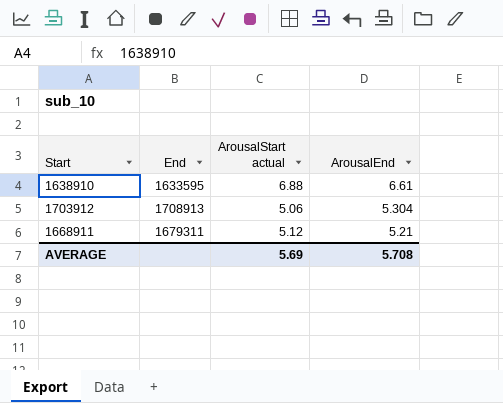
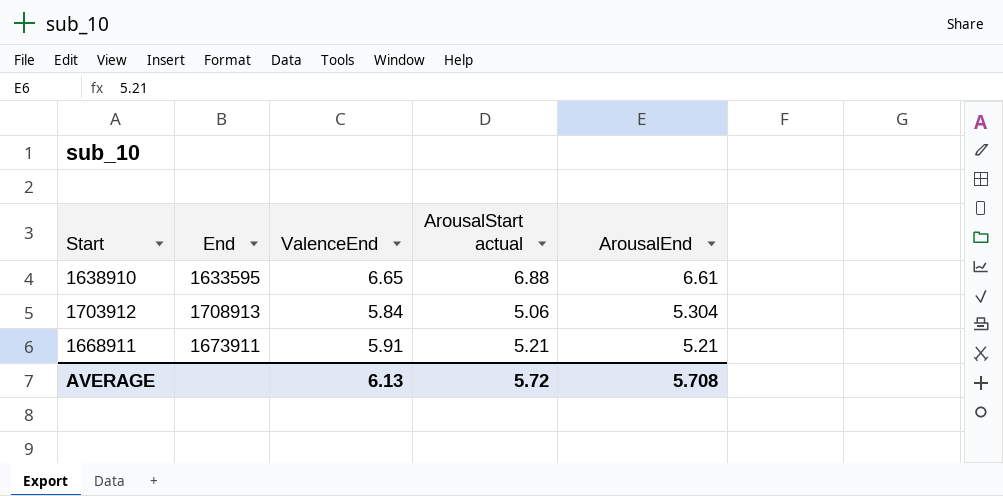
column ValenceEnd | position: none -> 3
1668911 | End: 1679311 -> 1673911
1668911 | ArousalStart actual: 5.12 -> 5.21
AVERAGE | ArousalStart actual: 5.69 -> 5.72

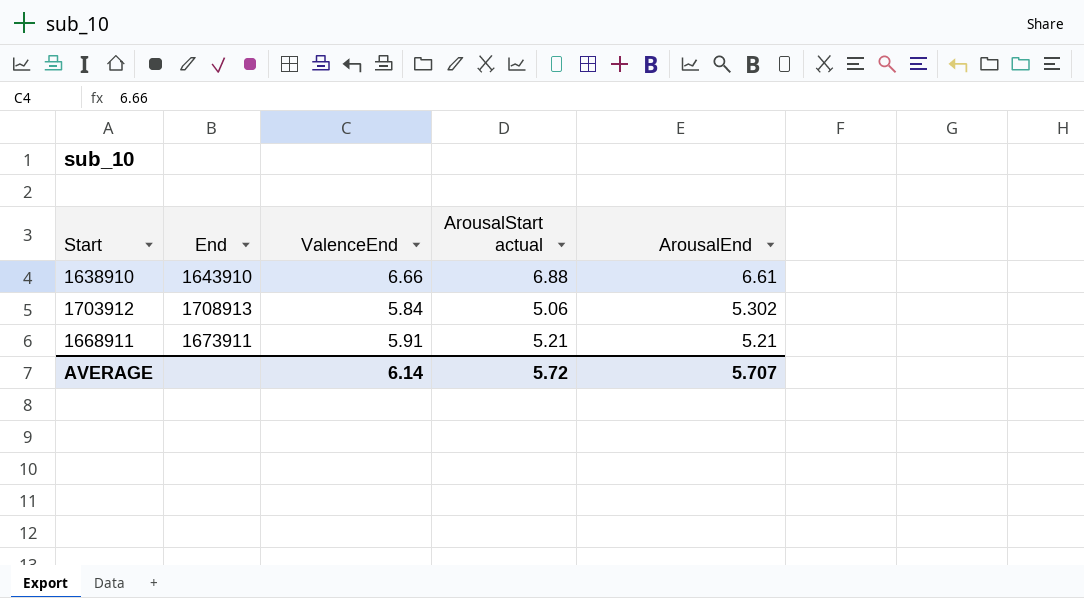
1638910 | End: 1633595 -> 1643910
1638910 | ValenceEnd: 6.65 -> 6.66
1703912 | ArousalEnd: 5.304 -> 5.302
AVERAGE | ValenceEnd: 6.13 -> 6.14
AVERAGE | ArousalEnd: 5.708 -> 5.707

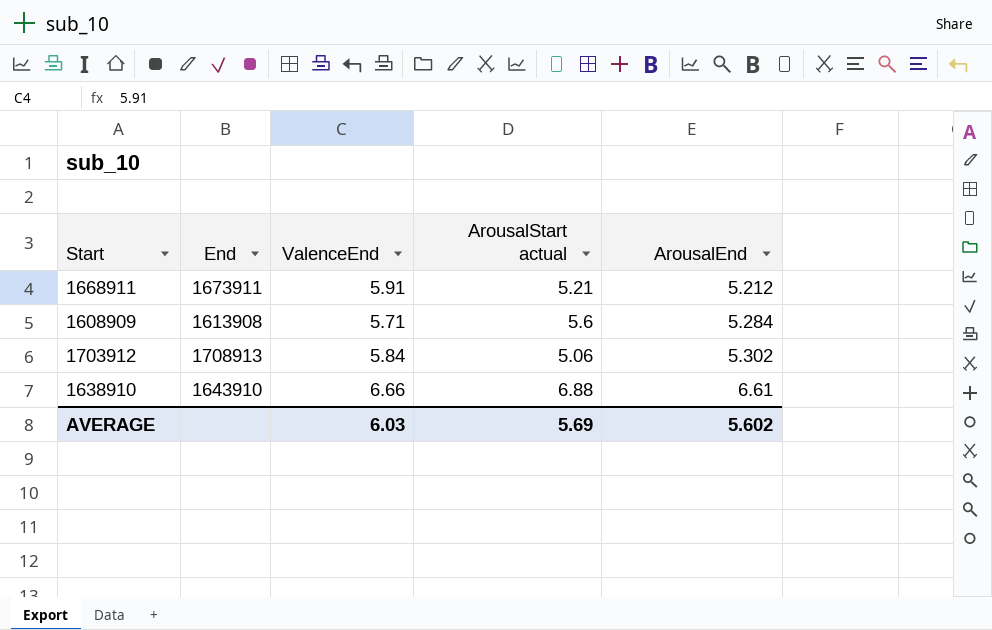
row order: ArousalEnd descending -> ArousalEnd ascending
1668911 | ArousalEnd: 5.21 -> 5.212
row 1608909: none -> 1613908 | 5.71 | 5.6 | 5.284
AVERAGE | ValenceEnd: 6.14 -> 6.03
AVERAGE | ArousalStart actual: 5.72 -> 5.69
AVERAGE | ArousalEnd: 5.707 -> 5.602

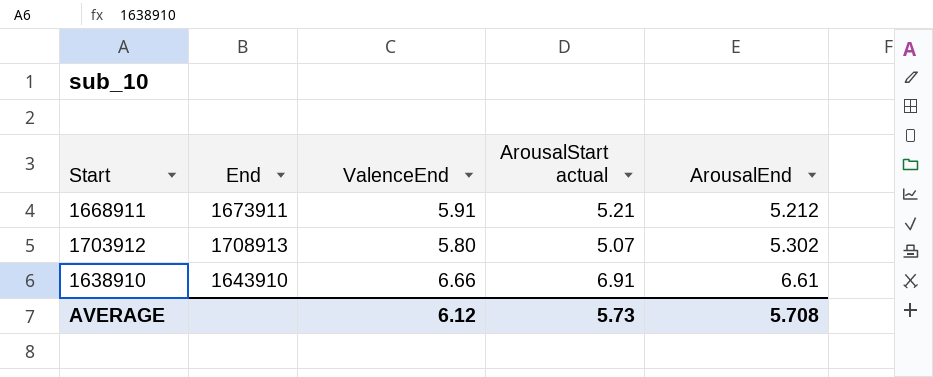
row 1608909: 1613908 | 5.71 | 5.6 | 5.284 -> none
1703912 | ValenceEnd: 5.84 -> 5.80
1703912 | ArousalStart actual: 5.06 -> 5.07
1638910 | ArousalStart actual: 6.88 -> 6.91
AVERAGE | ValenceEnd: 6.03 -> 6.12
AVERAGE | ArousalStart actual: 5.69 -> 5.73
AVERAGE | ArousalEnd: 5.602 -> 5.708

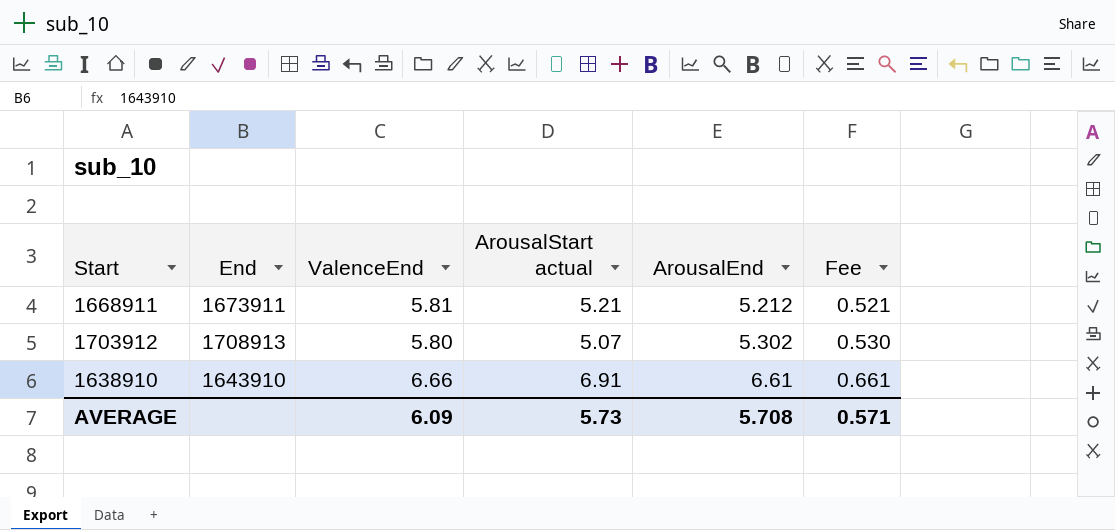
column Fee | formula: none -> [ArousalEnd] * 0.1
1668911 | ValenceEnd: 5.91 -> 5.81
AVERAGE | ValenceEnd: 6.12 -> 6.09

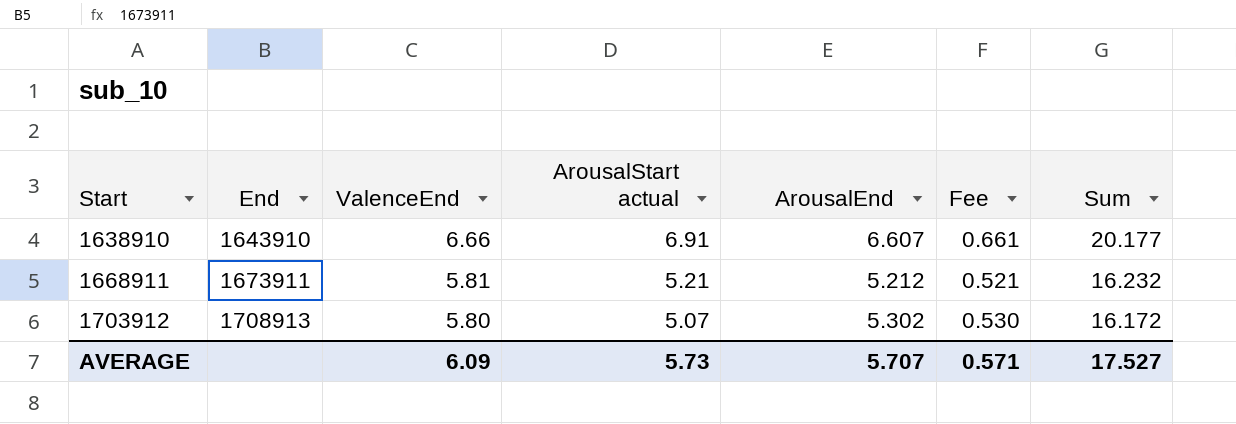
row order: ArousalEnd ascending -> Start ascending
column Sum | formula: none -> [ValenceEnd] + [ArousalStart actual] + [ArousalEnd]
1638910 | ArousalEnd: 6.61 -> 6.607
AVERAGE | ArousalEnd: 5.708 -> 5.707

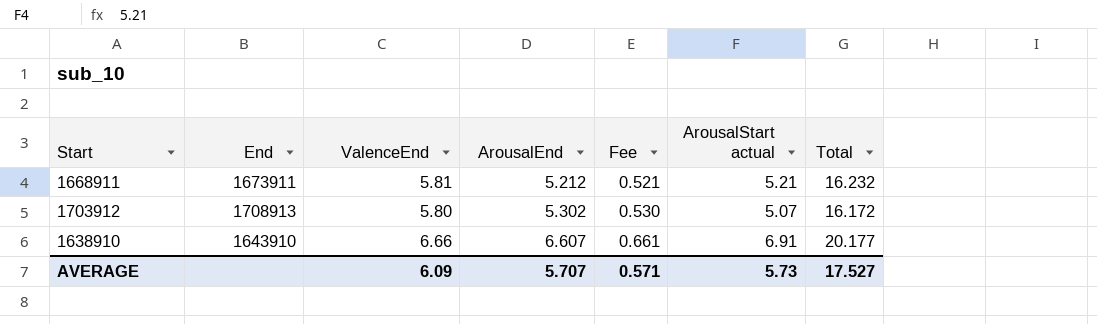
row order: Start ascending -> ArousalEnd ascending
column ArousalStart actual | position: 4 -> 6
column name: Sum -> Total

